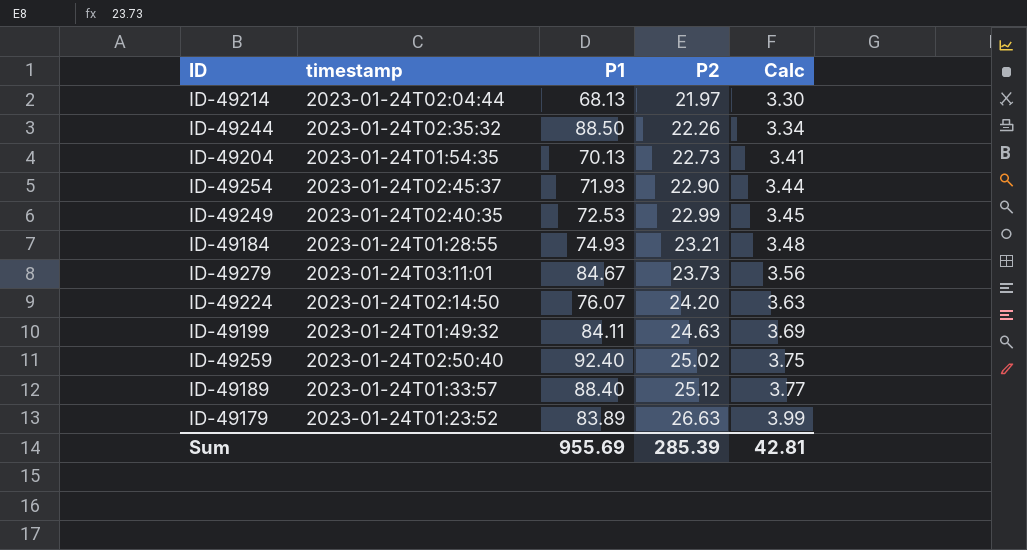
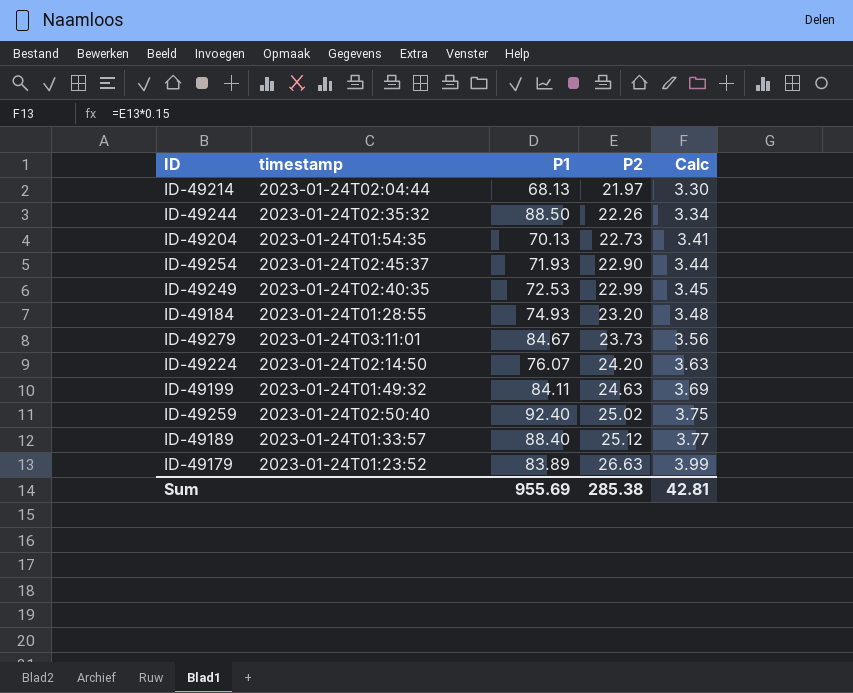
ID-49184 | P2: 23.21 -> 23.20
Sum | P2: 285.39 -> 285.38

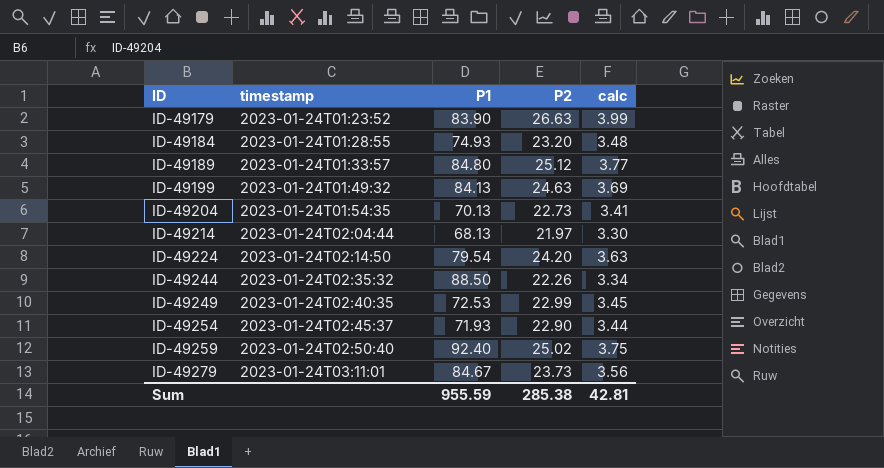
row order: P2 ascending -> ID ascending
column name: Calc -> calc
ID-49179 | P1: 83.89 -> 83.90
ID-49189 | P1: 88.40 -> 84.80
ID-49199 | P1: 84.11 -> 84.13
ID-49224 | P1: 76.07 -> 79.54
Sum | P1: 955.69 -> 955.59

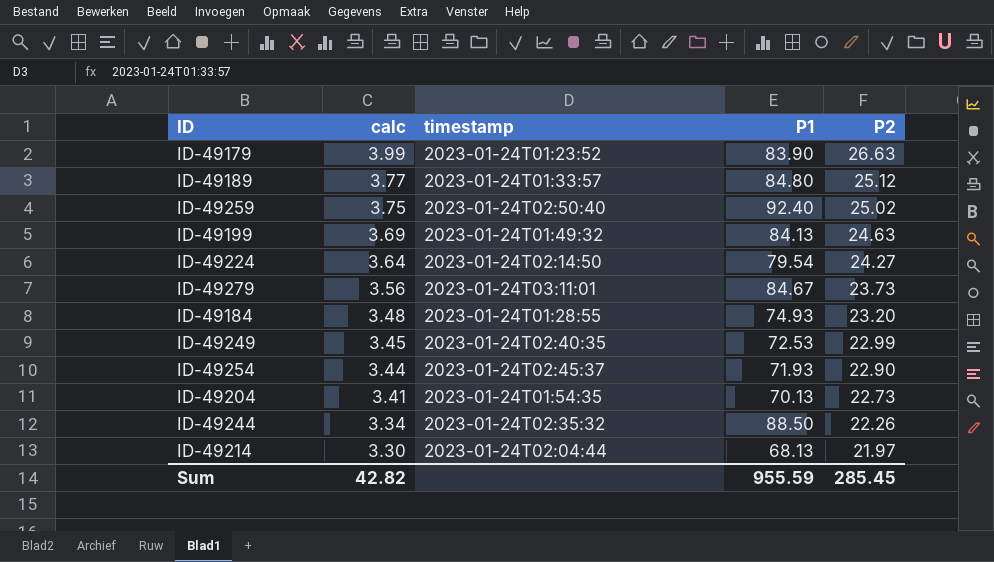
row order: ID ascending -> calc descending
column calc | position: 5 -> 2
ID-49224 | calc: 3.63 -> 3.64
ID-49224 | P2: 24.20 -> 24.27
Sum | calc: 42.81 -> 42.82
Sum | P2: 285.38 -> 285.45

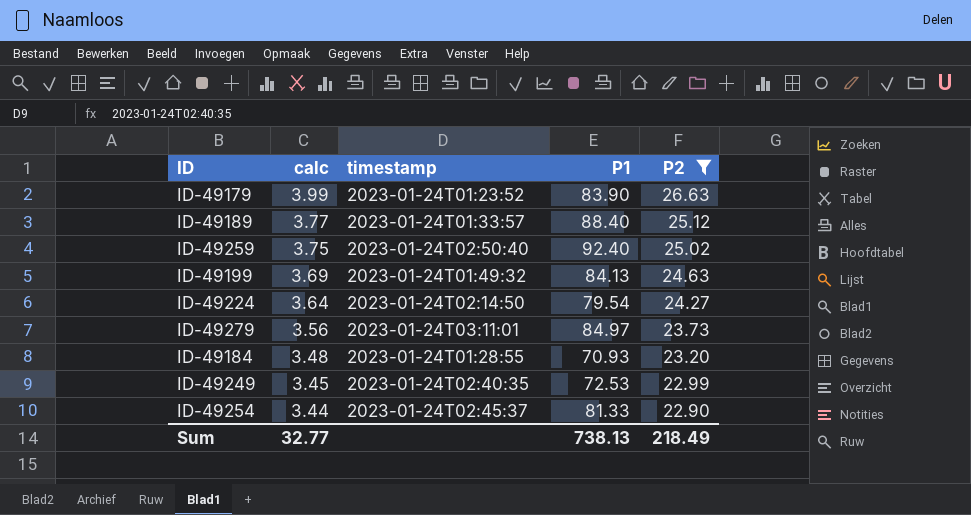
filter: none -> P2 >= 22.90
ID-49189 | P1: 84.80 -> 88.40
ID-49279 | P1: 84.67 -> 84.97
ID-49184 | P1: 74.93 -> 70.93
ID-49254 | P1: 71.93 -> 81.33
Sum | calc: 42.82 -> 32.77
Sum | P1: 955.59 -> 738.13
Sum | P2: 285.45 -> 218.49

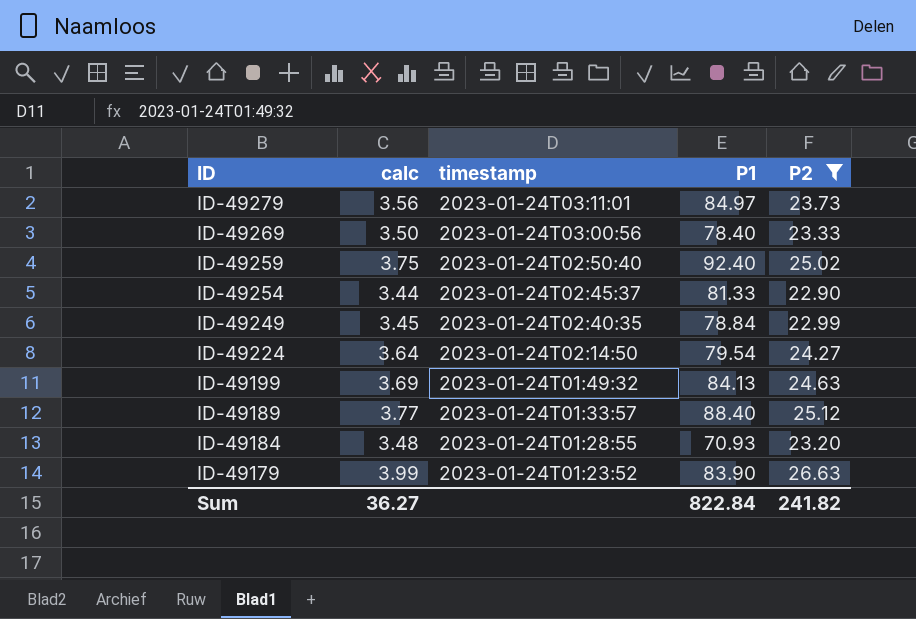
row order: calc descending -> ID descending
row ID-49269: none -> 3.50 | 2023-01-24T03:00:56 | 78.40 | 23.33
ID-49249 | P1: 72.53 -> 78.84
Sum | calc: 32.77 -> 36.27
Sum | P1: 738.13 -> 822.84
Sum | P2: 218.49 -> 241.82

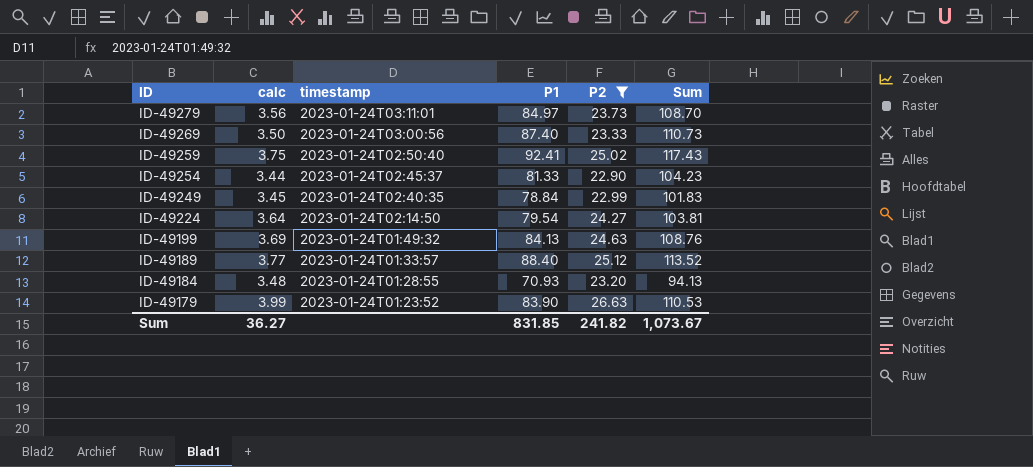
column Sum | formula: none -> [P1] + [P2]
ID-49269 | P1: 78.40 -> 87.40
ID-49259 | P1: 92.40 -> 92.41
Sum | P1: 822.84 -> 831.85

